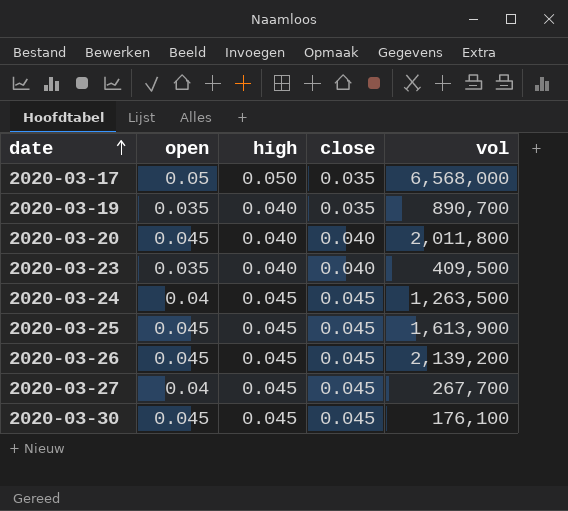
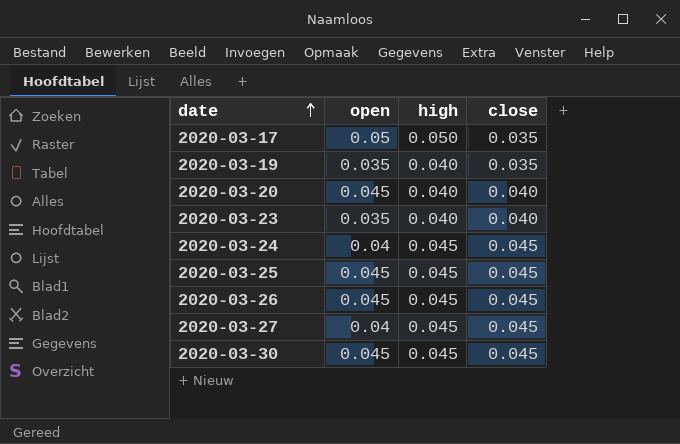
column vol | position: 5 -> none

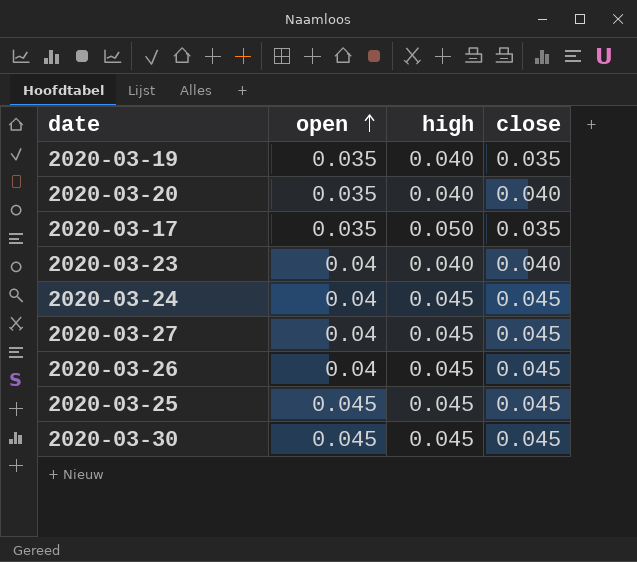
row order: date ascending -> open ascending
2020-03-20 | open: 0.045 -> 0.035
2020-03-17 | open: 0.05 -> 0.035
2020-03-23 | open: 0.035 -> 0.04
2020-03-26 | open: 0.045 -> 0.04

